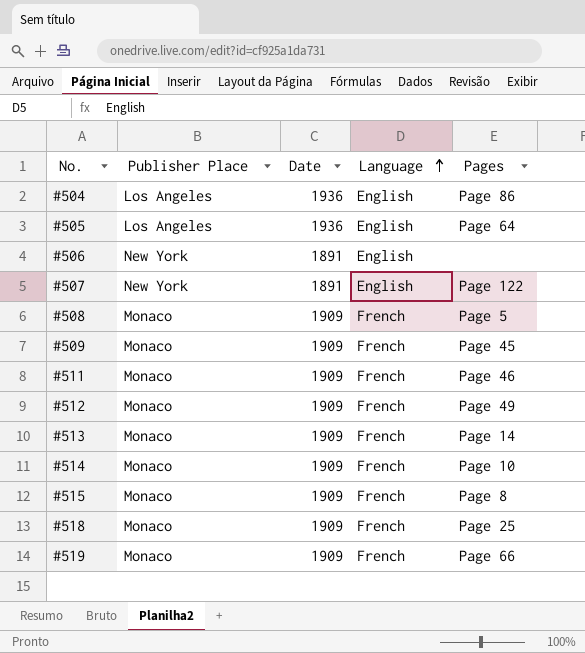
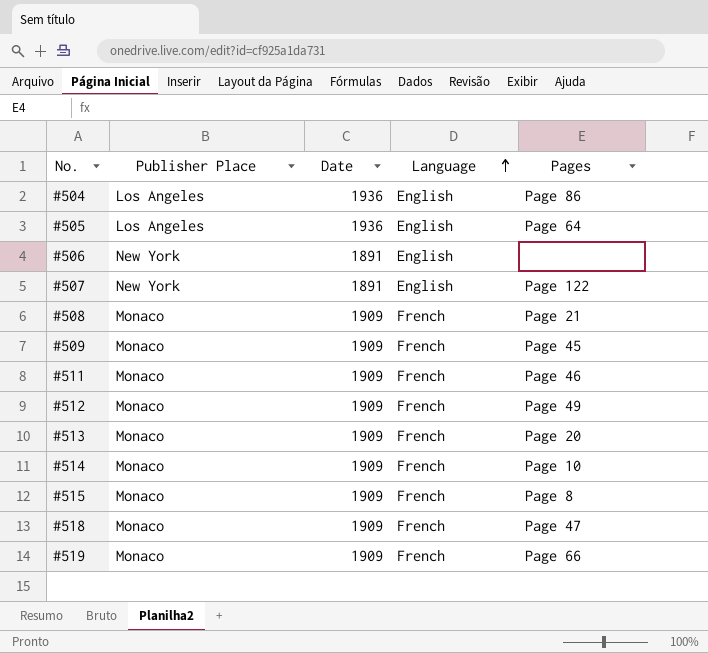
#508 | Pages: Page 5 -> Page 21
#513 | Pages: Page 14 -> Page 20
#518 | Pages: Page 25 -> Page 47

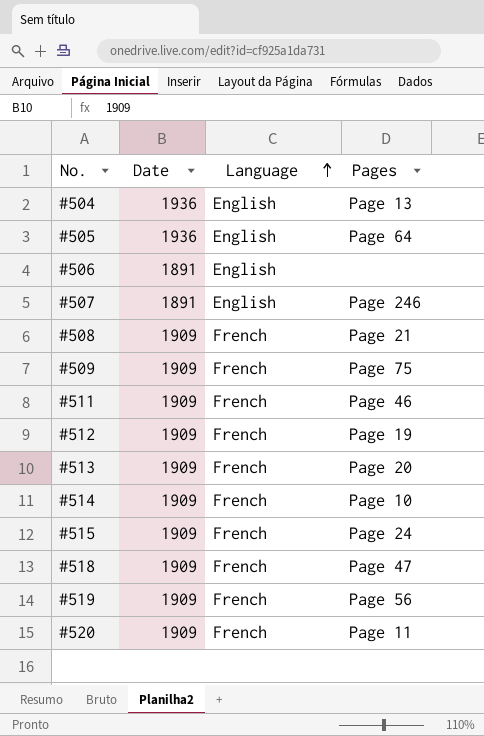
column Publisher Place | position: 2 -> none
#504 | Pages: Page 86 -> Page 13
#507 | Pages: Page 122 -> Page 246
#509 | Pages: Page 45 -> Page 75
#512 | Pages: Page 49 -> Page 19
#515 | Pages: Page 8 -> Page 24
#519 | Pages: Page 66 -> Page 56
row #520: none -> 1909 | French | Page 11

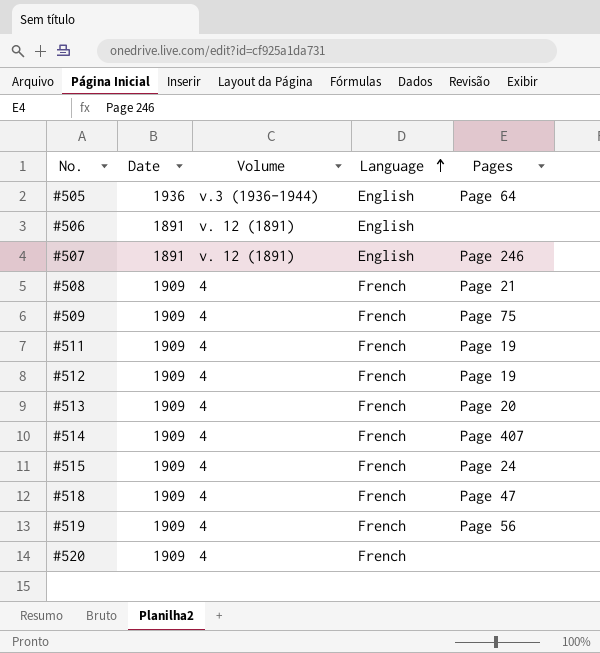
column Volume | position: none -> 3
row #504: 1936 | English | Page 13 -> none
#511 | Pages: Page 46 -> Page 19
#514 | Pages: Page 10 -> Page 407
#520 | Pages: Page 11 -> none

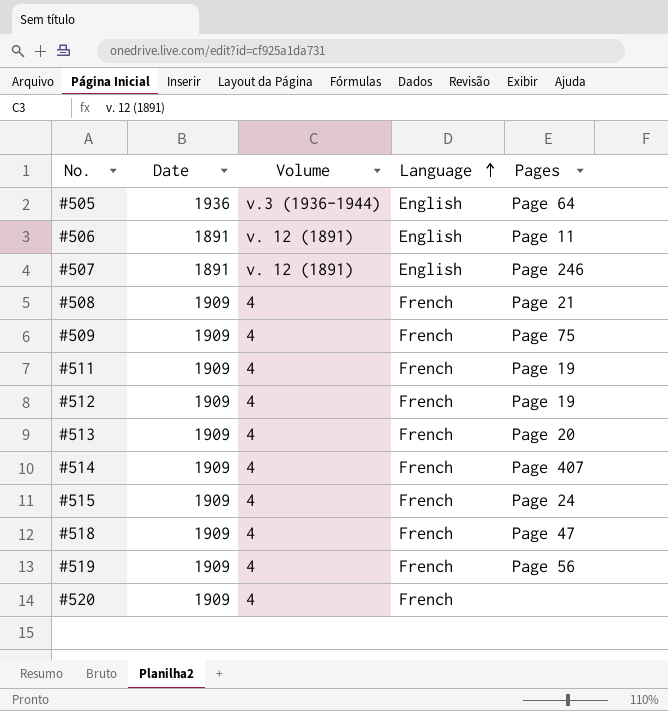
#506 | Pages: none -> Page 11

